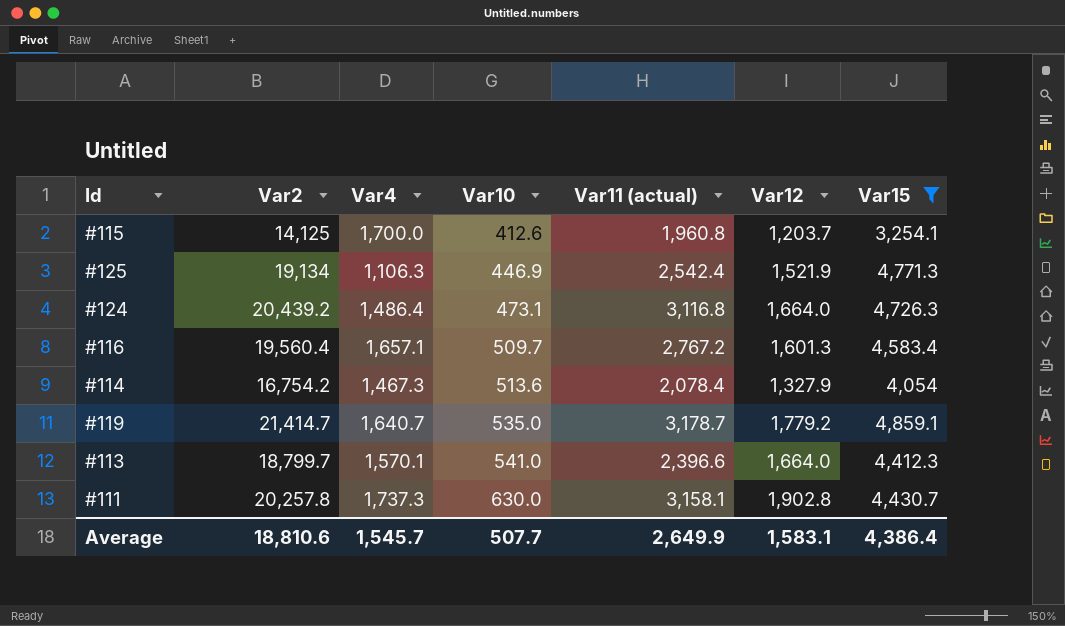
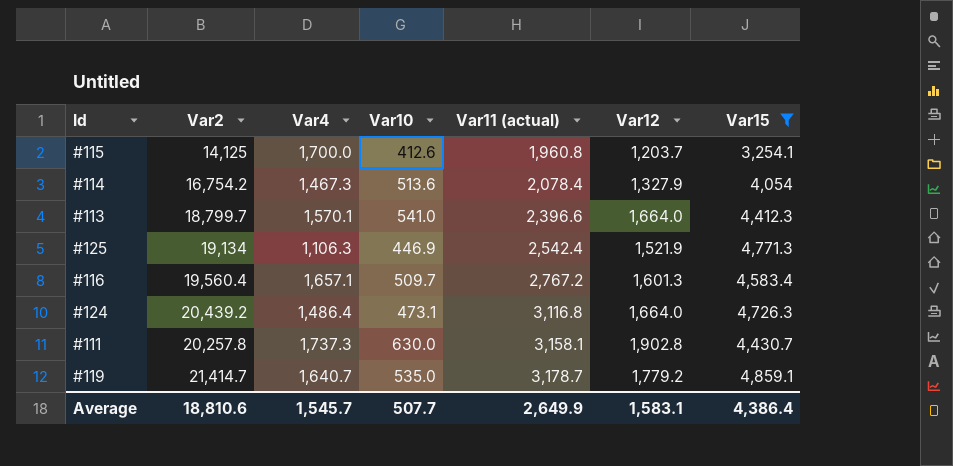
row order: Var10 ascending -> Var11 (actual) ascending

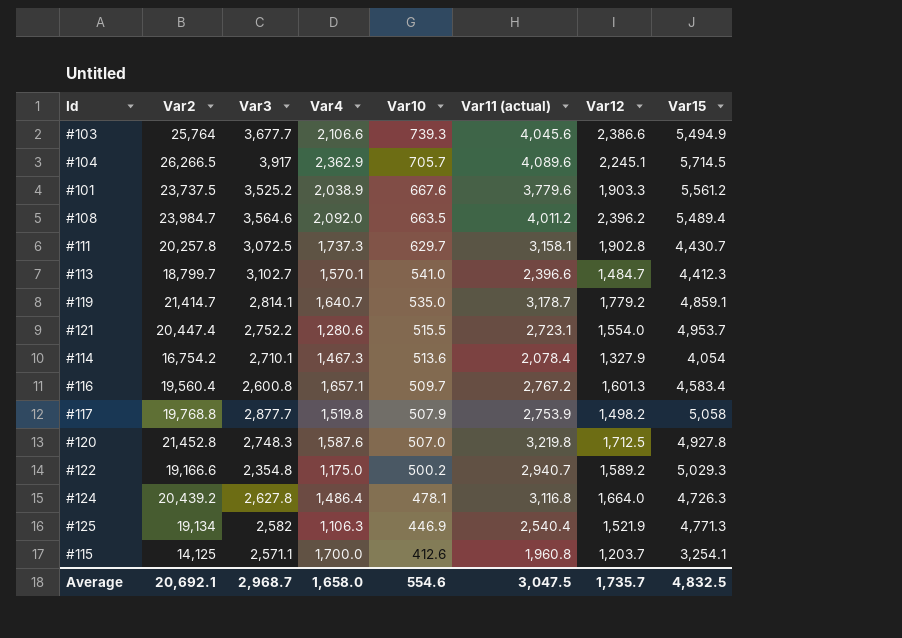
filter: Var15 <= 4,859.1 -> none
row order: Var11 (actual) ascending -> Var10 descending
column Var3 | position: none -> 3
#111 | Var10: 630.0 -> 629.7
#113 | Var12: 1,664.0 -> 1,484.7
#124 | Var10: 473.1 -> 478.1
#125 | Var11 (actual): 2,542.4 -> 2,540.4
Average | Var2: 18,810.6 -> 20,692.1
Average | Var4: 1,545.7 -> 1,658.0
Average | Var10: 507.7 -> 554.6
Average | Var11 (actual): 2,649.9 -> 3,047.5
Average | Var12: 1,583.1 -> 1,735.7
Average | Var15: 4,386.4 -> 4,832.5

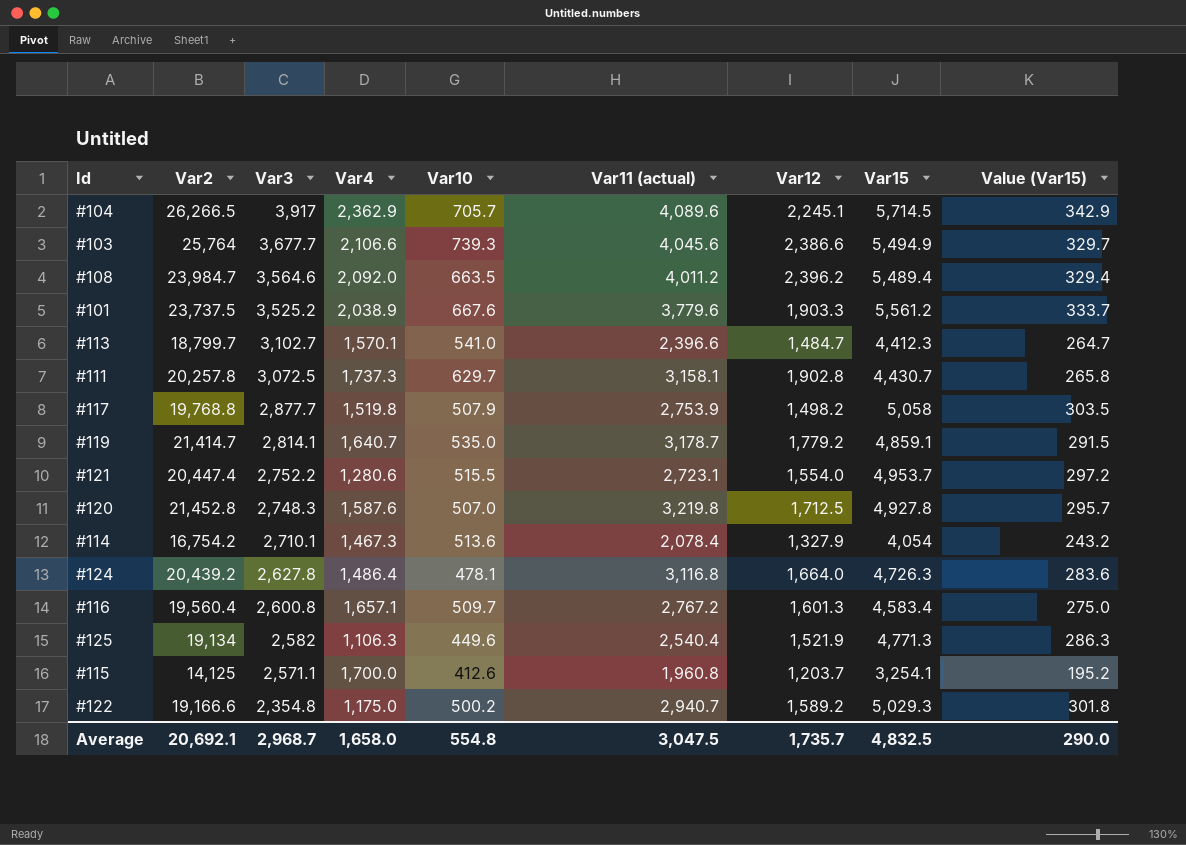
row order: Var10 descending -> Var3 descending
column Value (Var15) | formula: none -> [Var15] * 0.06
#125 | Var10: 446.9 -> 449.6
Average | Var10: 554.6 -> 554.8

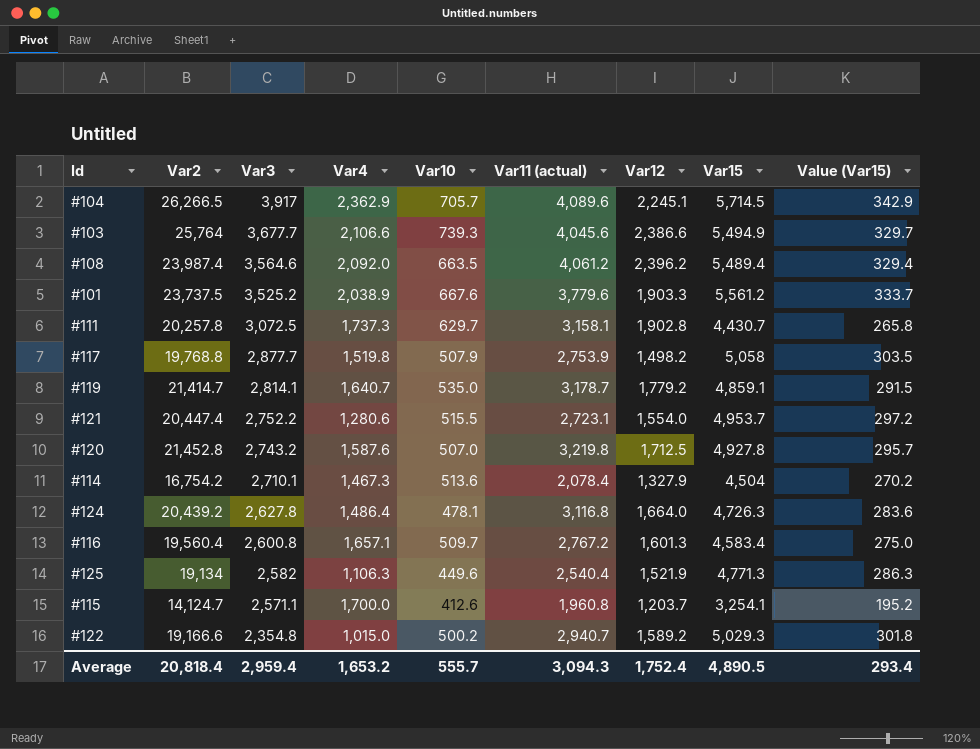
row #113: 18,799.7 | 3,102.7 | 1,570.1 | 541.0 | 2,396.6 | 1,484.7 | 4,412.3 | 264.7 -> none
#108 | Var2: 23,984.7 -> 23,987.4
#108 | Var11 (actual): 4,011.2 -> 4,061.2
#120 | Var3: 2,748.3 -> 2,743.2
#114 | Var15: 4,054 -> 4,504
#114 | Value (Var15): 243.2 -> 270.2
#115 | Var2: 14,125 -> 14,124.7
#122 | Var4: 1,175.0 -> 1,015.0
Average | Var2: 20,692.1 -> 20,818.4
Average | Var3: 2,968.7 -> 2,959.4
Average | Var4: 1,658.0 -> 1,653.2
Average | Var10: 554.8 -> 555.7
Average | Var11 (actual): 3,047.5 -> 3,094.3
Average | Var12: 1,735.7 -> 1,752.4
Average | Var15: 4,832.5 -> 4,890.5
Average | Value (Var15): 290.0 -> 293.4

